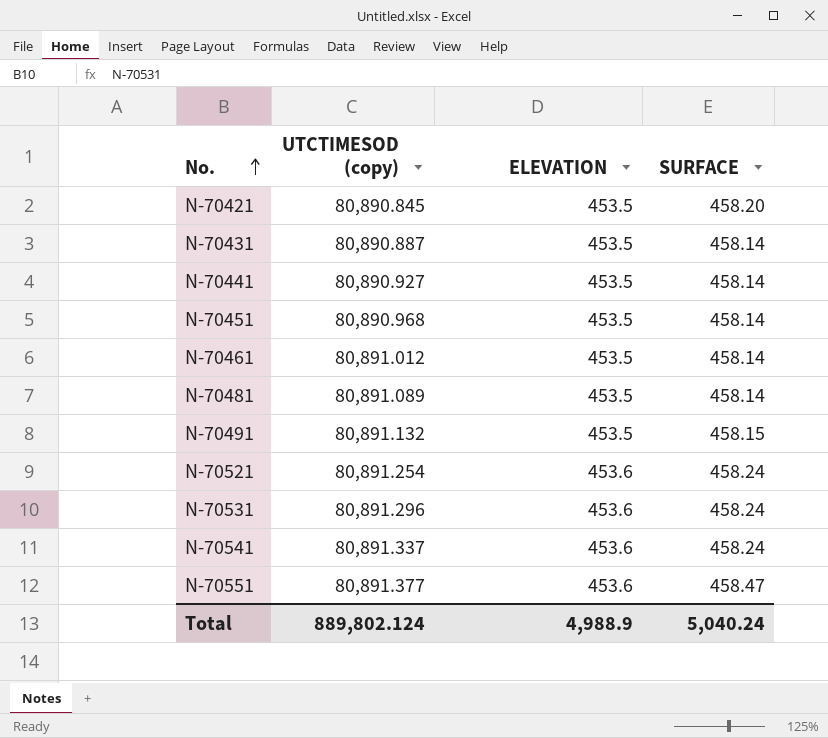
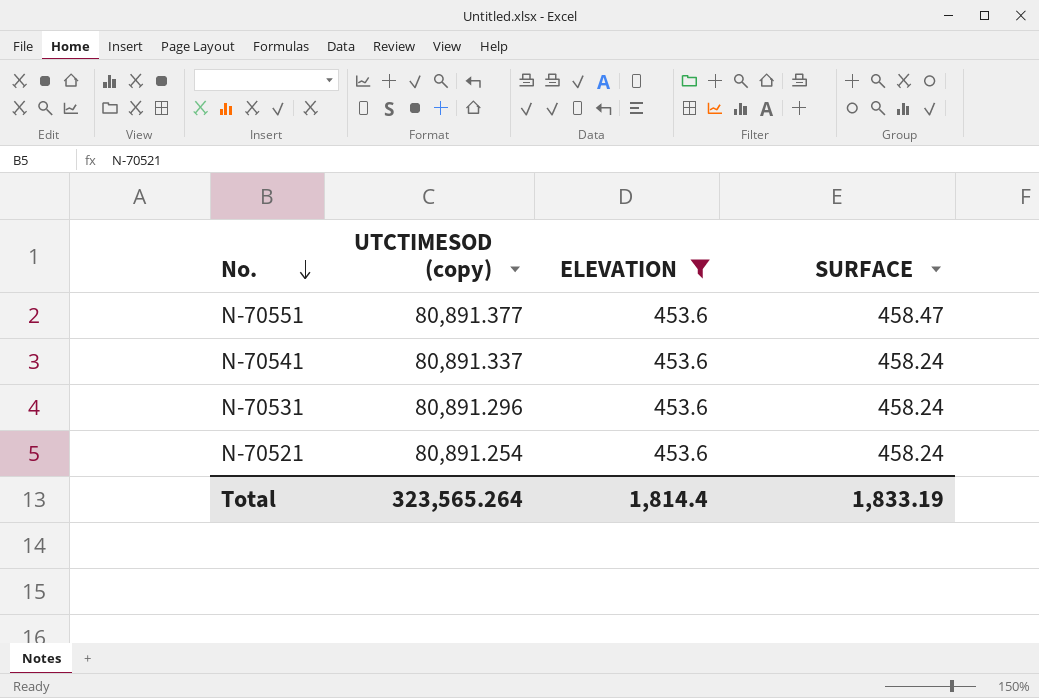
filter: none -> ELEVATION = 453.6
row order: No. ascending -> No. descending
Total | UTCTIMESOD (copy): 889,802.124 -> 323,565.264
Total | ELEVATION: 4,988.9 -> 1,814.4
Total | SURFACE: 5,040.24 -> 1,833.19

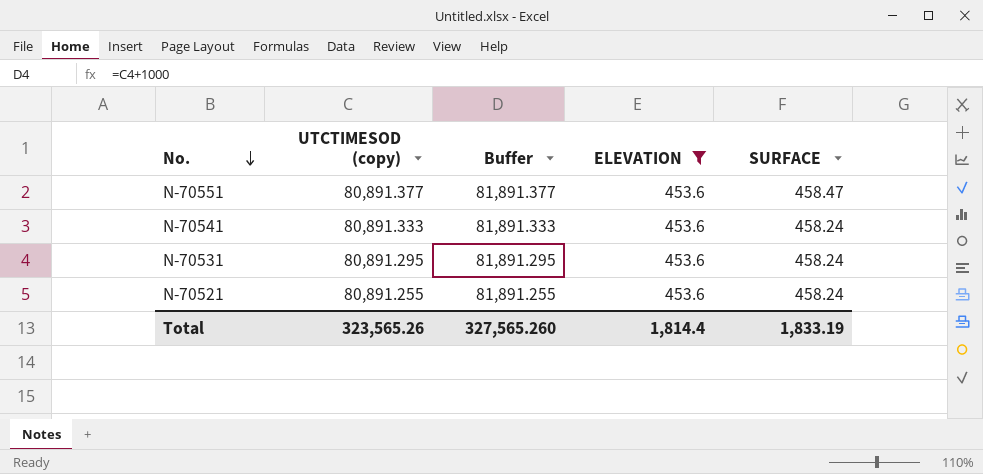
column Buffer | formula: none -> [UTCTIMESOD (copy)] + 1000
N-70541 | UTCTIMESOD (copy): 80,891.337 -> 80,891.333
N-70531 | UTCTIMESOD (copy): 80,891.296 -> 80,891.295
N-70521 | UTCTIMESOD (copy): 80,891.254 -> 80,891.255
Total | UTCTIMESOD (copy): 323,565.264 -> 323,565.26

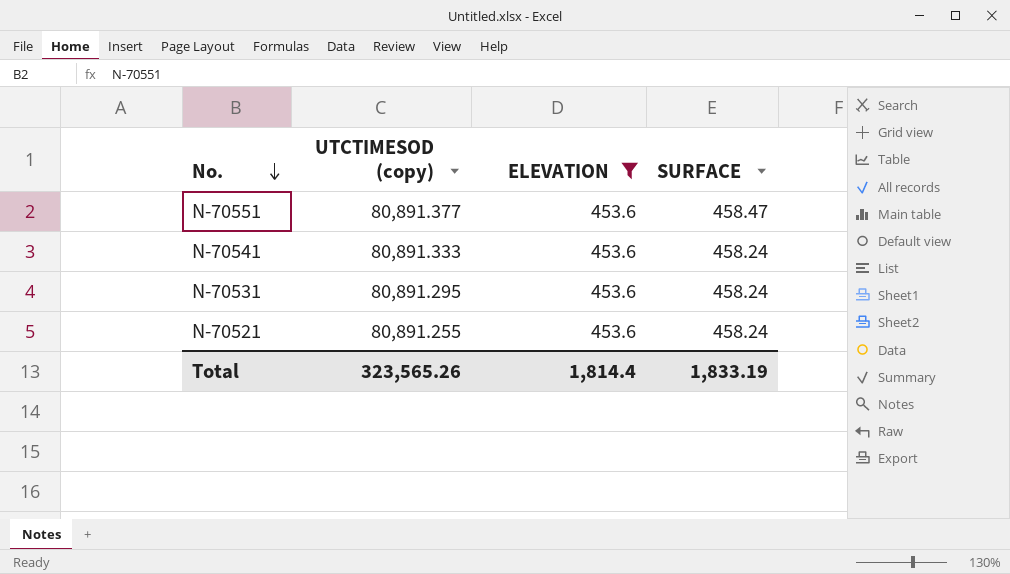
column Buffer | formula: [UTCTIMESOD (copy)] + 1000 -> none

